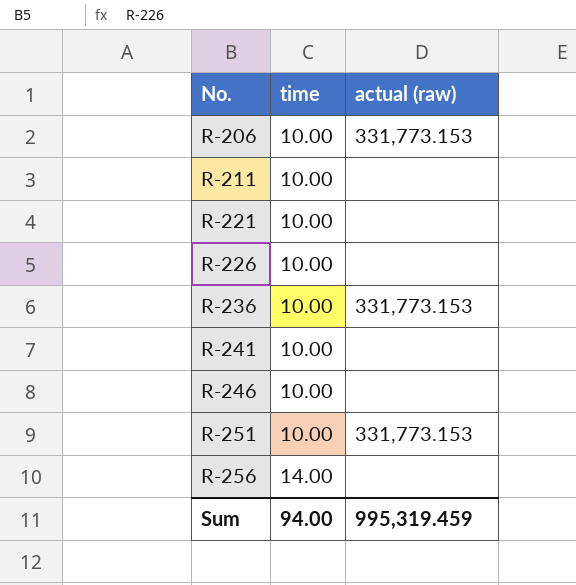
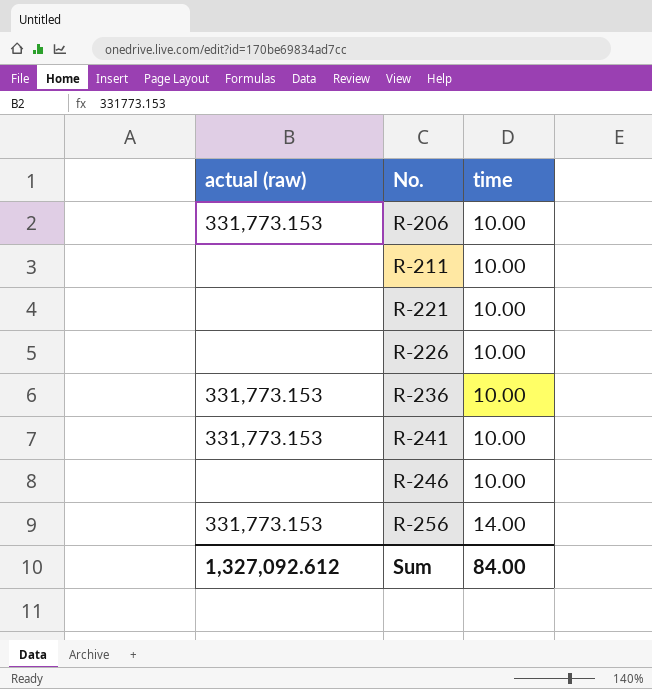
column actual (raw) | position: 3 -> 1
row R-251: 10.00 | 331,773.153 -> none
R-241 | actual (raw): none -> 331,773.153
R-256 | actual (raw): none -> 331,773.153
Sum | actual (raw): 995,319.459 -> 1,327,092.612
Sum | time: 94.00 -> 84.00

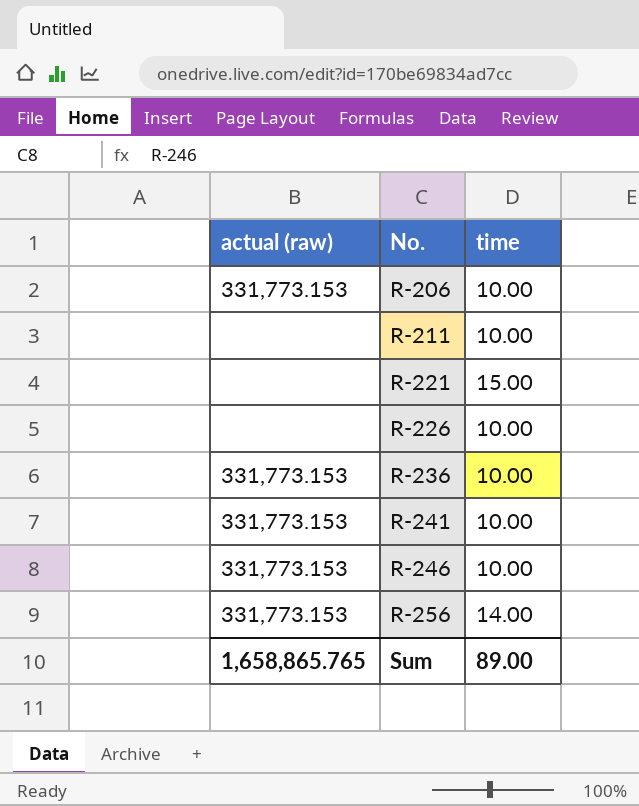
R-221 | time: 10.00 -> 15.00
R-246 | actual (raw): none -> 331,773.153
Sum | actual (raw): 1,327,092.612 -> 1,658,865.765
Sum | time: 84.00 -> 89.00

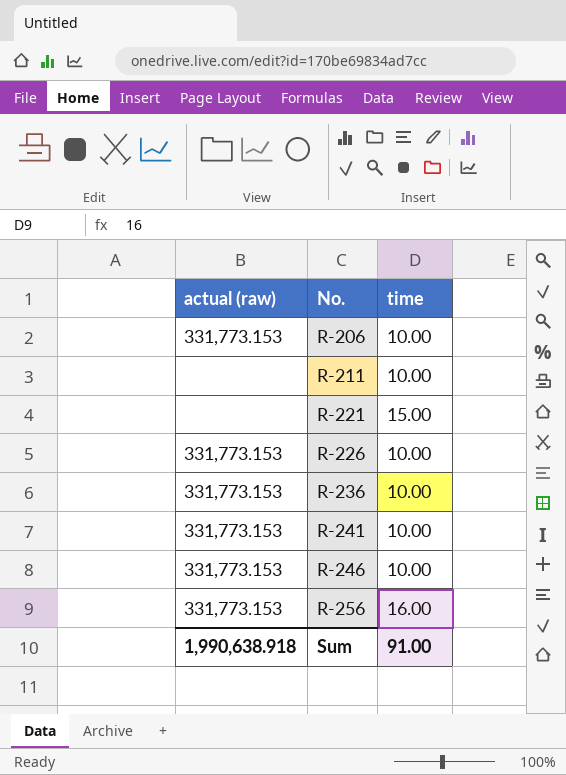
R-226 | actual (raw): none -> 331,773.153
R-256 | time: 14.00 -> 16.00
Sum | actual (raw): 1,658,865.765 -> 1,990,638.918
Sum | time: 89.00 -> 91.00

